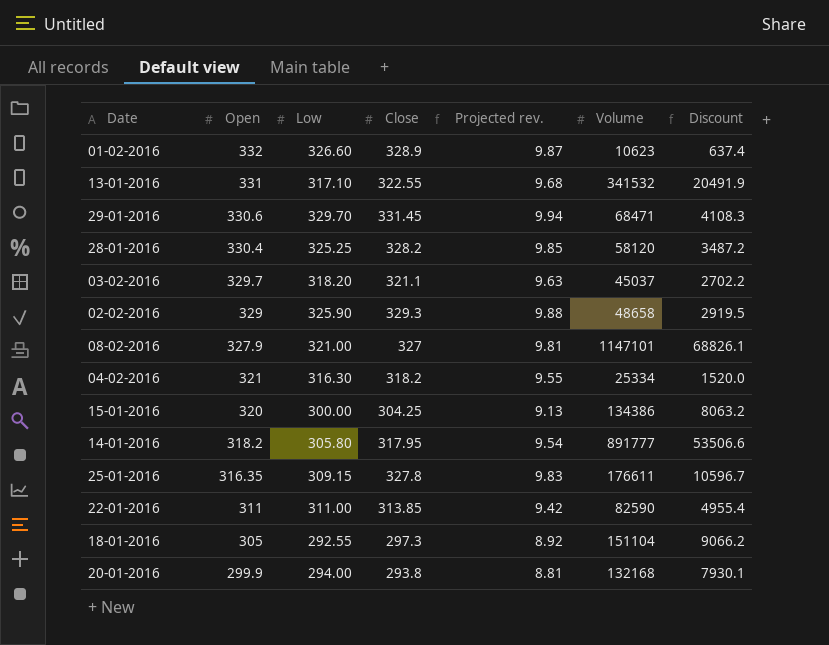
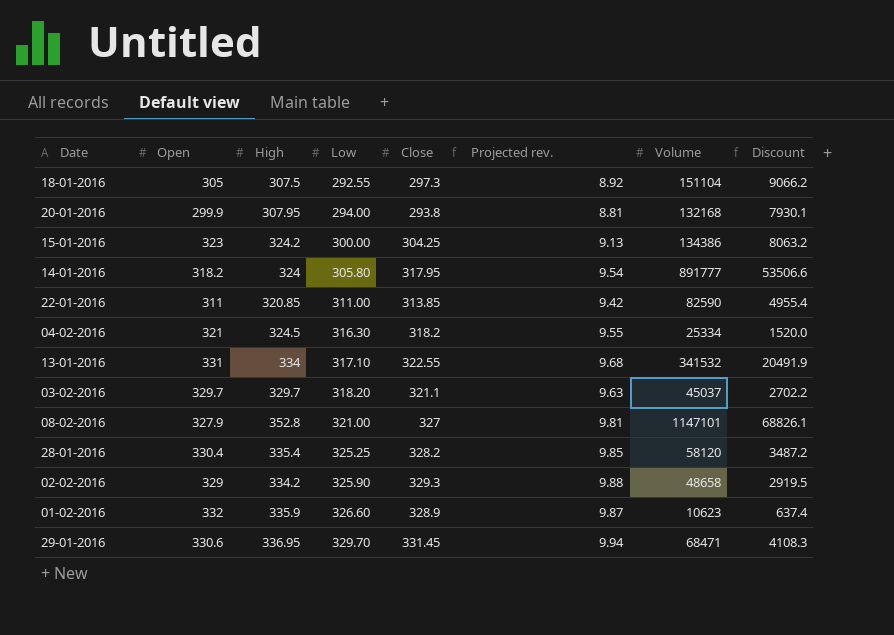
row order: Open descending -> Low ascending
column High | position: none -> 3
row 25-01-2016: 316.35 | 309.15 | 327.8 | 9.83 | 176611 | 10596.7 -> none
15-01-2016 | Open: 320 -> 323

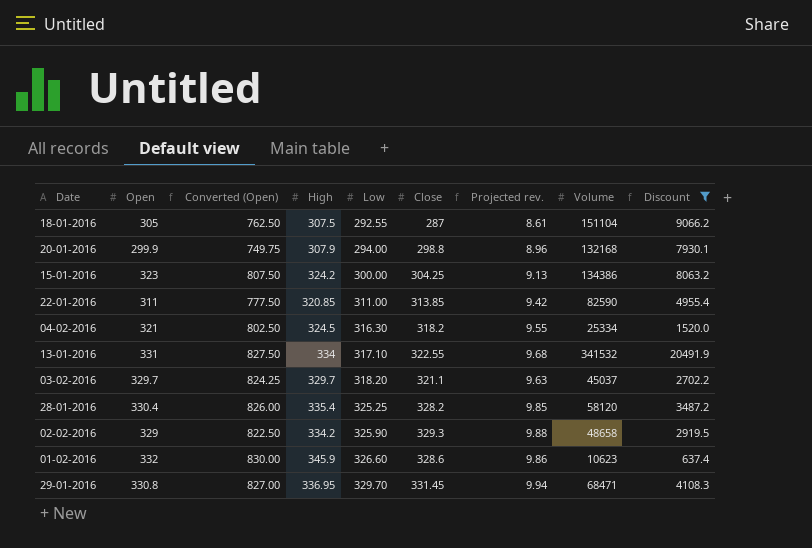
filter: none -> Discount <= 20491.9
column Converted (Open) | formula: none -> [Open] * 2.5
18-01-2016 | Close: 297.3 -> 287
18-01-2016 | Projected rev.: 8.92 -> 8.61
20-01-2016 | High: 307.95 -> 307.9
20-01-2016 | Close: 293.8 -> 298.8
20-01-2016 | Projected rev.: 8.81 -> 8.96
01-02-2016 | High: 335.9 -> 345.9
01-02-2016 | Close: 328.9 -> 328.6
01-02-2016 | Projected rev.: 9.87 -> 9.86
29-01-2016 | Open: 330.6 -> 330.8

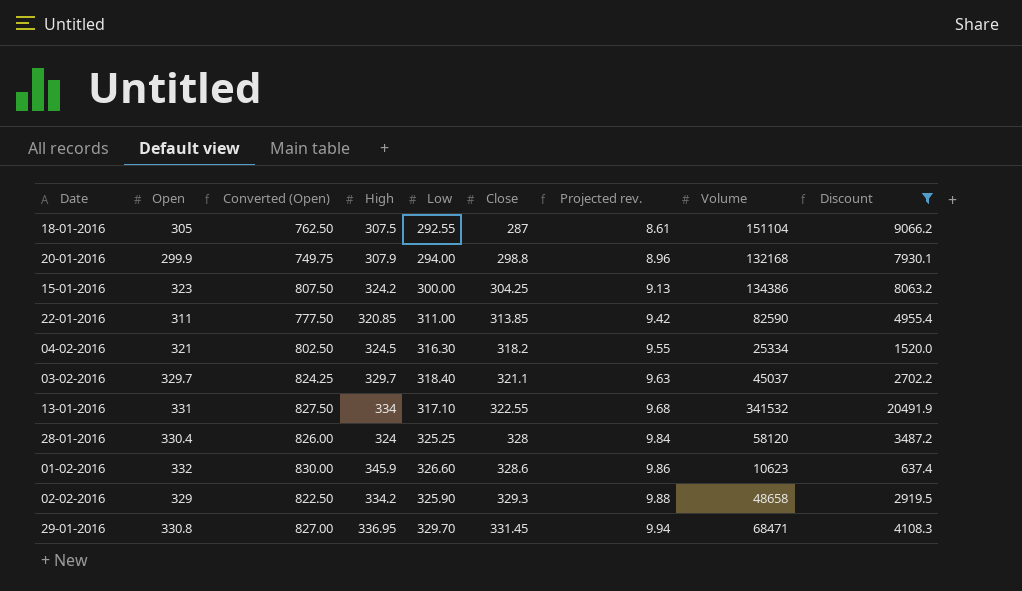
row order: Low ascending -> Close ascending
03-02-2016 | Low: 318.20 -> 318.40
28-01-2016 | High: 335.4 -> 324
28-01-2016 | Close: 328.2 -> 328
28-01-2016 | Projected rev.: 9.85 -> 9.84

